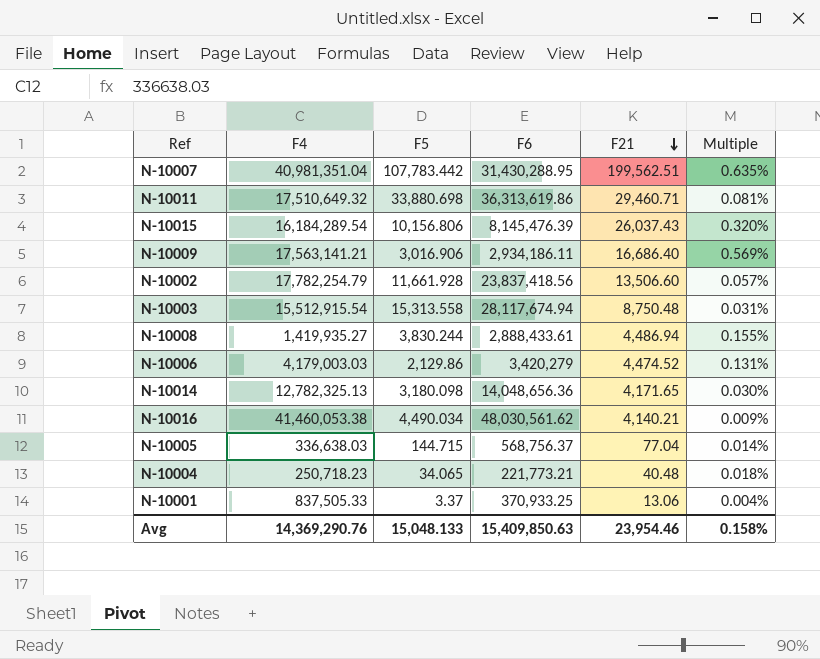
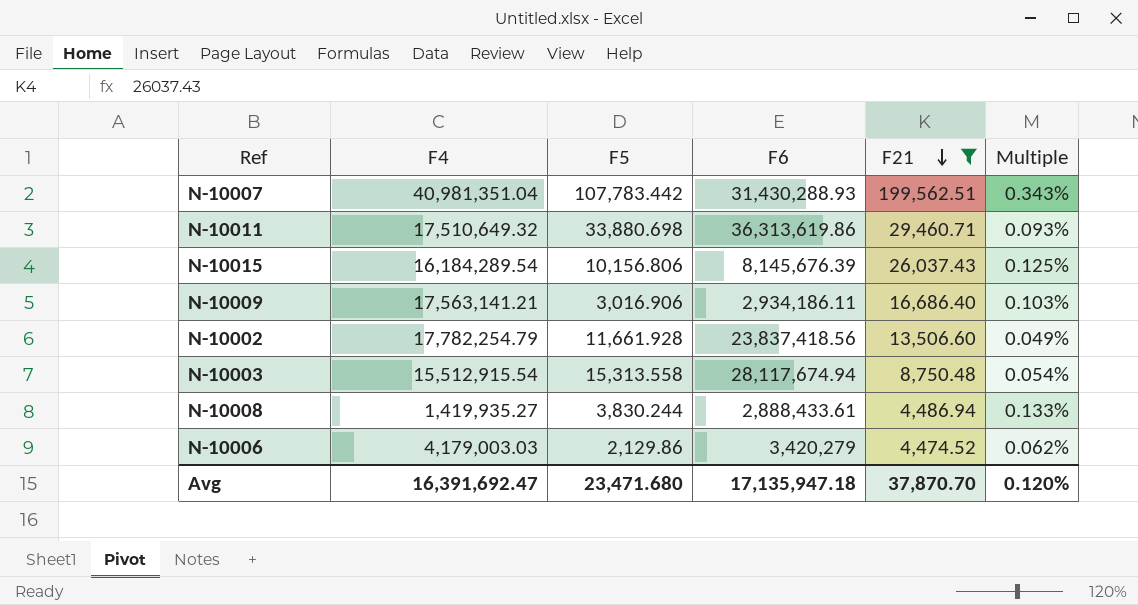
filter: none -> F21 >= 4,474.52
column Multiple | formula: [F21] / [F6] -> [F5] / [F6]
N-10007 | F6: 31,430,288.95 -> 31,430,288.93
N-10015 | F6: 8,145,476.39 -> 8,145,676.39
Avg | F4: 14,369,290.76 -> 16,391,692.47
Avg | F5: 15,048.133 -> 23,471.680
Avg | F6: 15,409,850.63 -> 17,135,947.18
Avg | F21: 23,954.46 -> 37,870.70
Avg | Multiple: 0.158% -> 0.120%

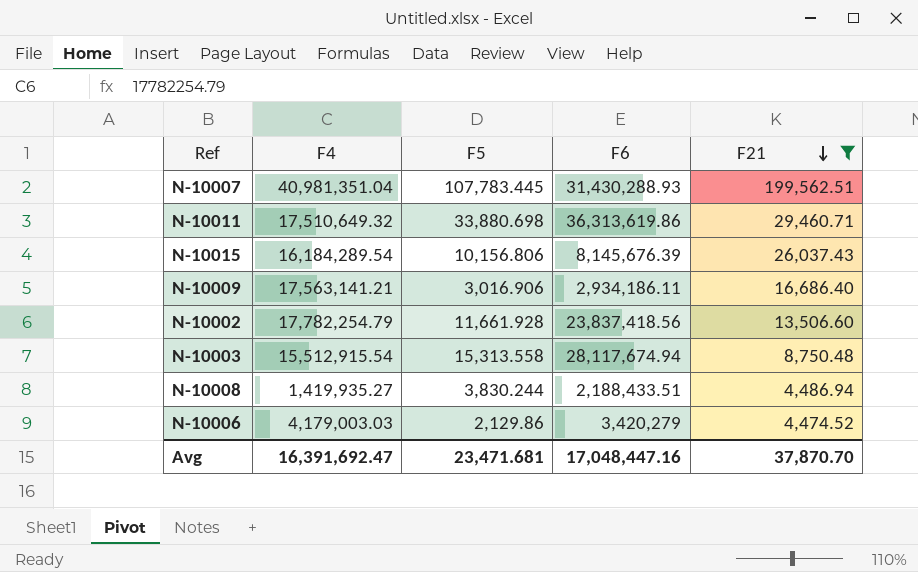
column Multiple | formula: [F5] / [F6] -> none
N-10007 | F5: 107,783.442 -> 107,783.445
N-10008 | F6: 2,888,433.61 -> 2,188,433.51
Avg | F5: 23,471.680 -> 23,471.681
Avg | F6: 17,135,947.18 -> 17,048,447.16

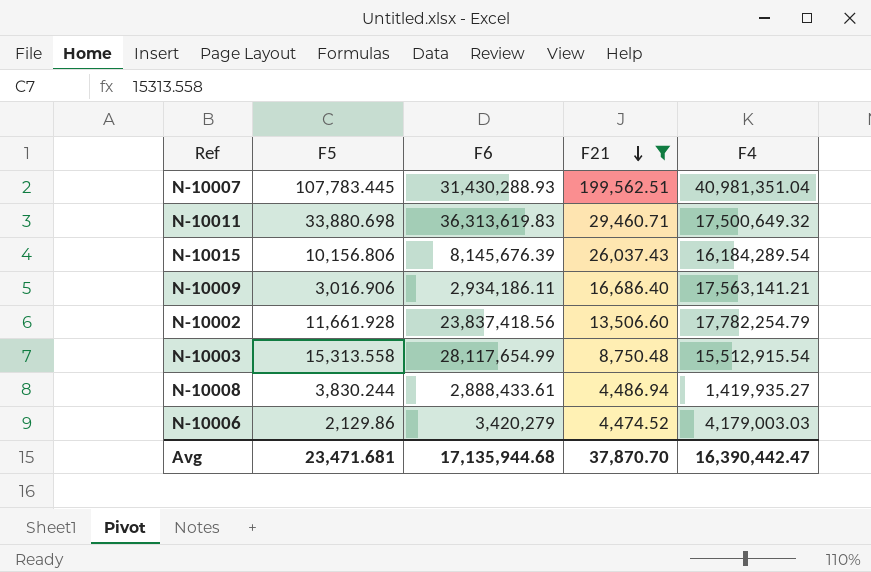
column F4 | position: 2 -> 5
N-10011 | F6: 36,313,619.86 -> 36,313,619.83
N-10011 | F4: 17,510,649.32 -> 17,500,649.32
N-10003 | F6: 28,117,674.94 -> 28,117,654.99
N-10008 | F6: 2,188,433.51 -> 2,888,433.61
Avg | F6: 17,048,447.16 -> 17,135,944.68
Avg | F4: 16,391,692.47 -> 16,390,442.47

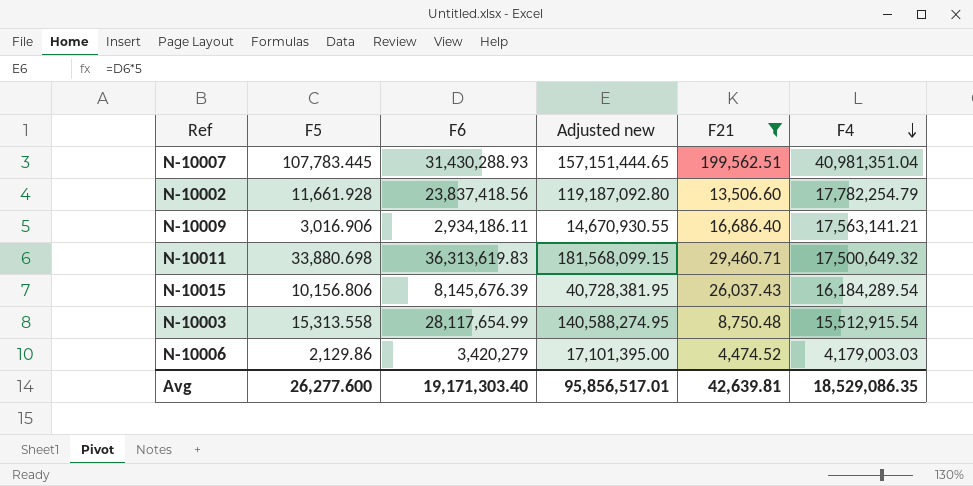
row order: F21 descending -> F4 descending
column Adjusted new | formula: none -> [F6] * 5
row N-10008: 3,830.244 | 2,888,433.61 | 4,486.94 | 1,419,935.27 -> none
Avg | F5: 23,471.681 -> 26,277.600
Avg | F6: 17,135,944.68 -> 19,171,303.40
Avg | F21: 37,870.70 -> 42,639.81
Avg | F4: 16,390,442.47 -> 18,529,086.35

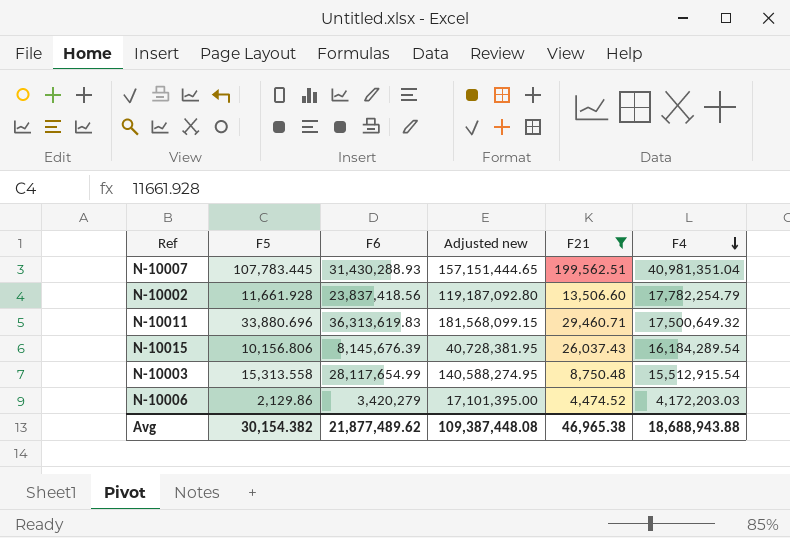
row N-10009: 3,016.906 | 2,934,186.11 | 14,670,930.55 | 16,686.40 | 17,563,141.21 -> none
N-10011 | F5: 33,880.698 -> 33,880.696
N-10006 | F4: 4,179,003.03 -> 4,172,203.03
Avg | F5: 26,277.600 -> 30,154.382
Avg | F6: 19,171,303.40 -> 21,877,489.62
Avg | Adjusted new: 95,856,517.01 -> 109,387,448.08
Avg | F21: 42,639.81 -> 46,965.38
Avg | F4: 18,529,086.35 -> 18,688,943.88

